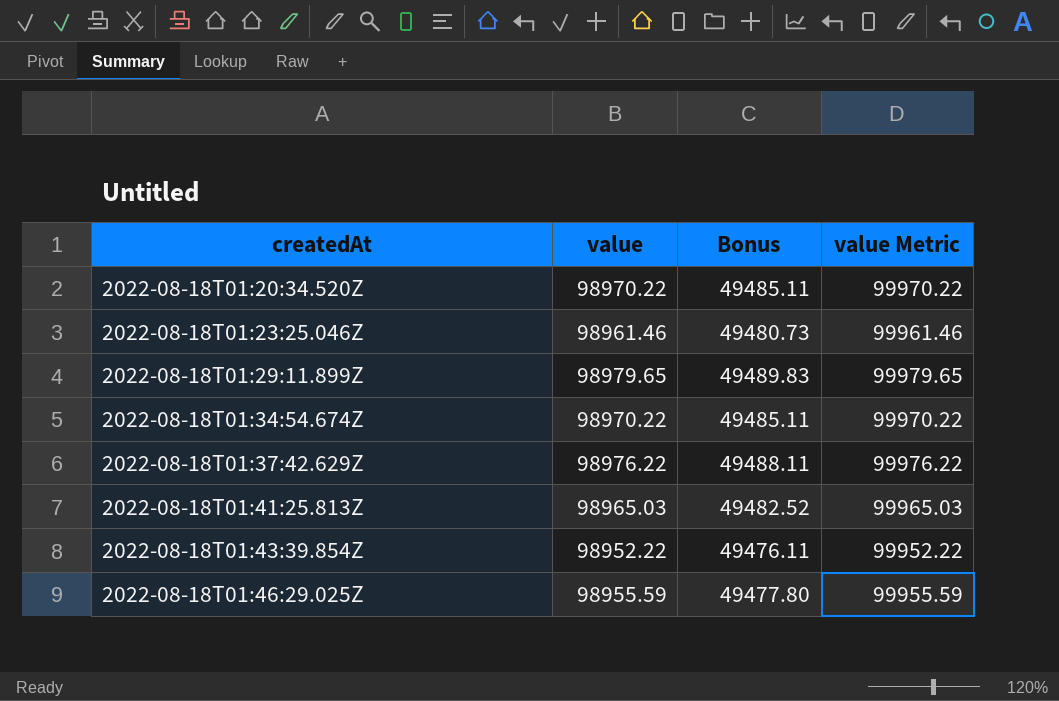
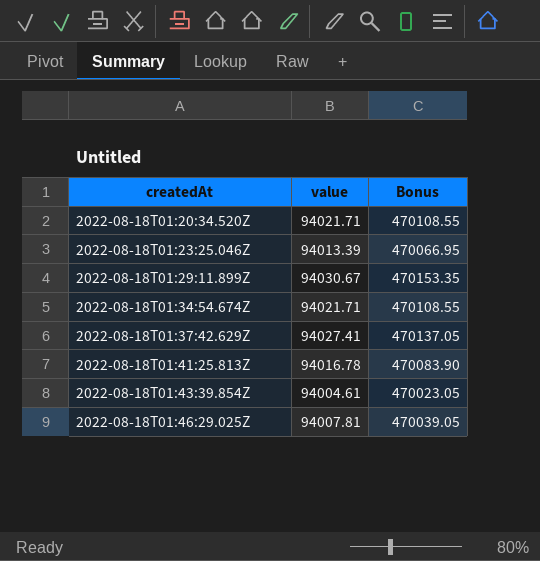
column value Metric | formula: [value] + 1000 -> none
column Bonus | formula: [value] * 0.5 -> [value] * 5
2022-08-18T01:20:34.520Z | value: 98970.22 -> 94021.71
2022-08-18T01:23:25.046Z | value: 98961.46 -> 94013.39
2022-08-18T01:29:11.899Z | value: 98979.65 -> 94030.67
2022-08-18T01:34:54.674Z | value: 98970.22 -> 94021.71
2022-08-18T01:37:42.629Z | value: 98976.22 -> 94027.41
2022-08-18T01:41:25.813Z | value: 98965.03 -> 94016.78
2022-08-18T01:43:39.854Z | value: 98952.22 -> 94004.61
2022-08-18T01:46:29.025Z | value: 98955.59 -> 94007.81

